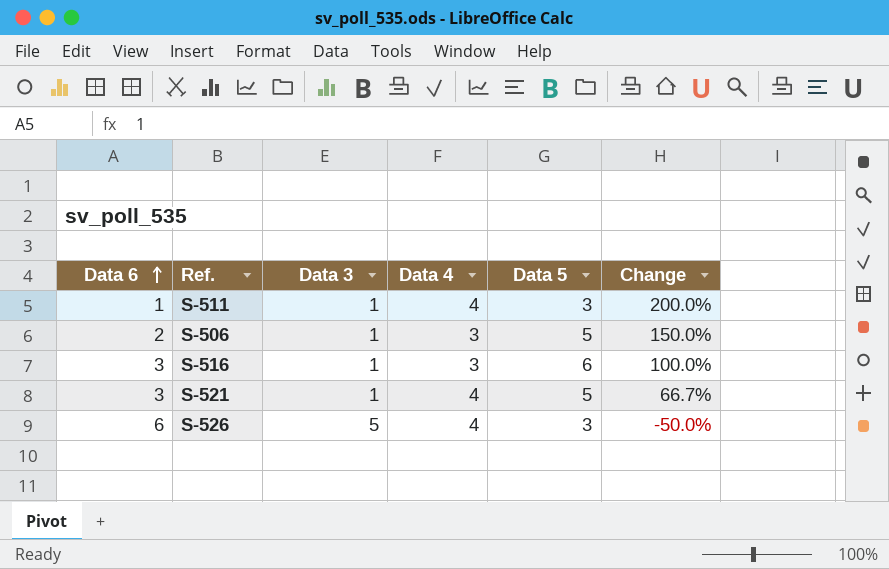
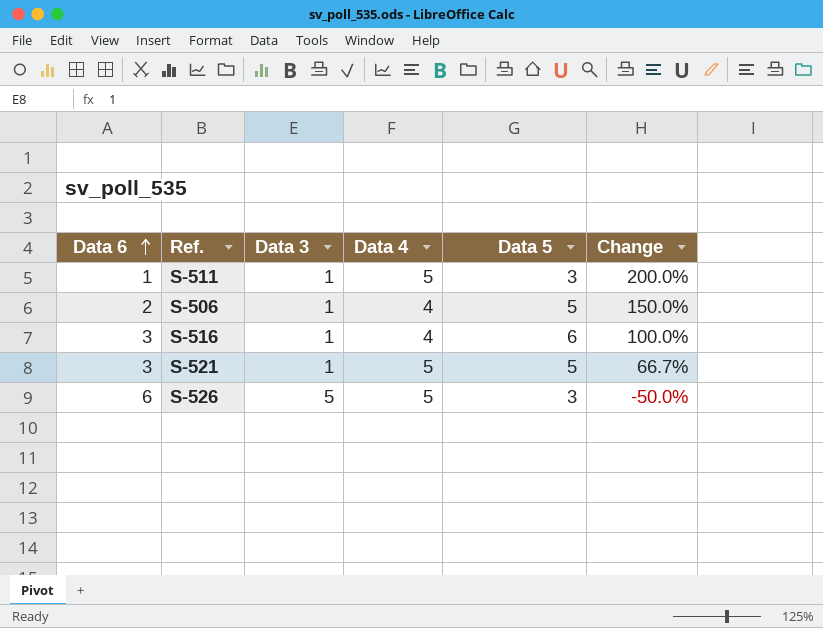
S-511 | Data 4: 4 -> 5
S-506 | Data 4: 3 -> 4
S-516 | Data 4: 3 -> 4
S-521 | Data 4: 4 -> 5
S-526 | Data 4: 4 -> 5

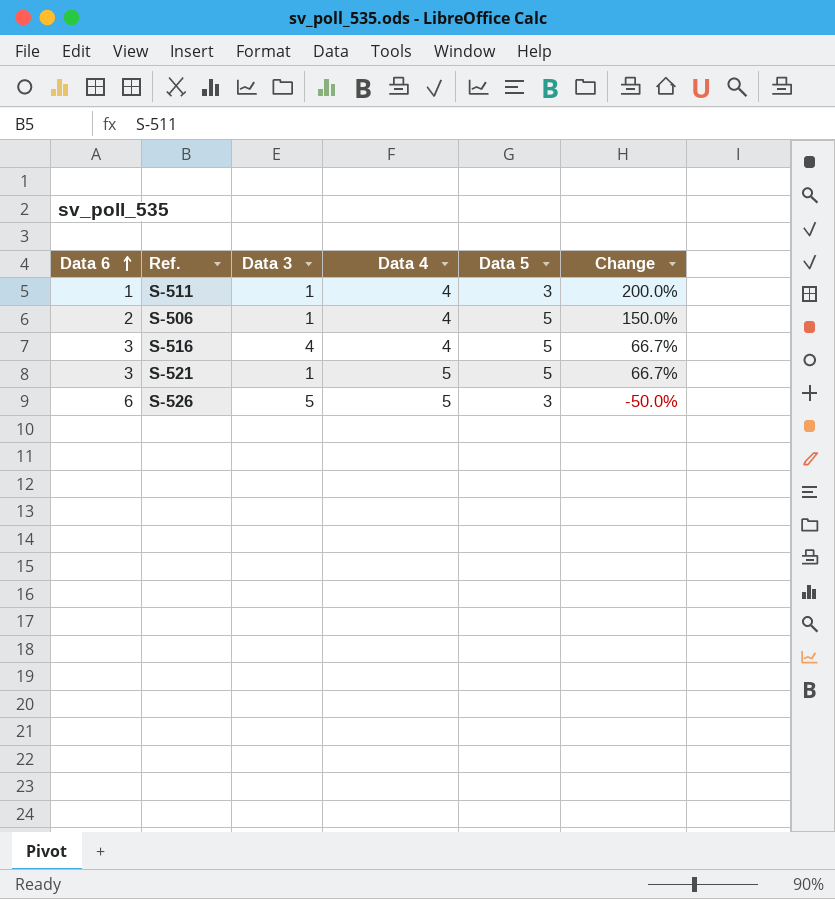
S-511 | Data 4: 5 -> 4
S-516 | Data 3: 1 -> 4
S-516 | Data 5: 6 -> 5
S-516 | Change: 100.0% -> 66.7%

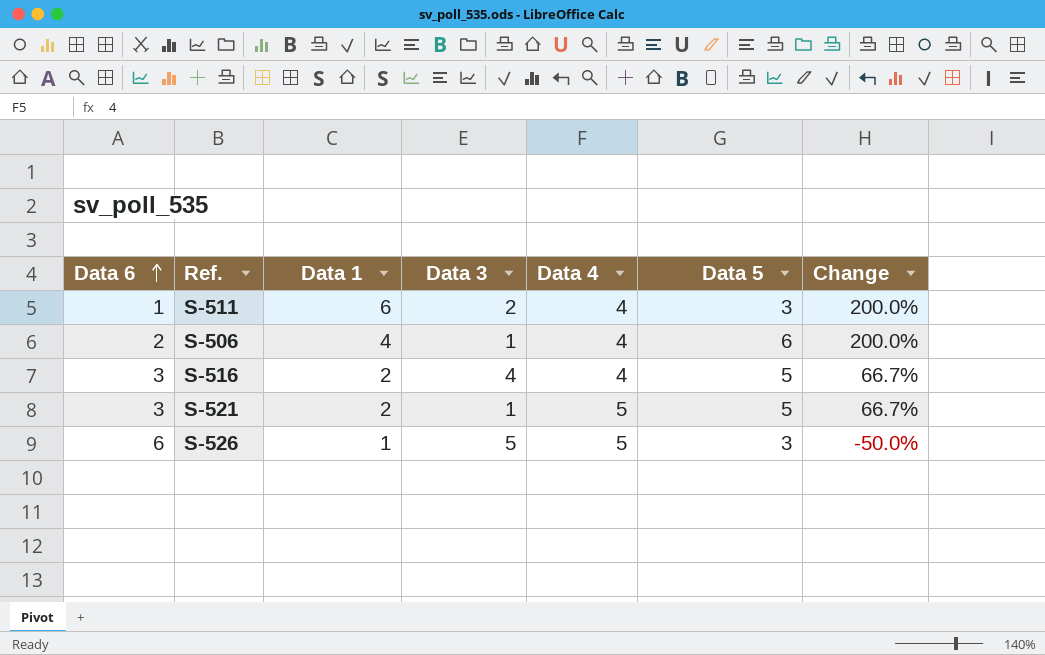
column Data 1 | position: none -> 3
S-511 | Data 3: 1 -> 2
S-506 | Data 5: 5 -> 6
S-506 | Change: 150.0% -> 200.0%

